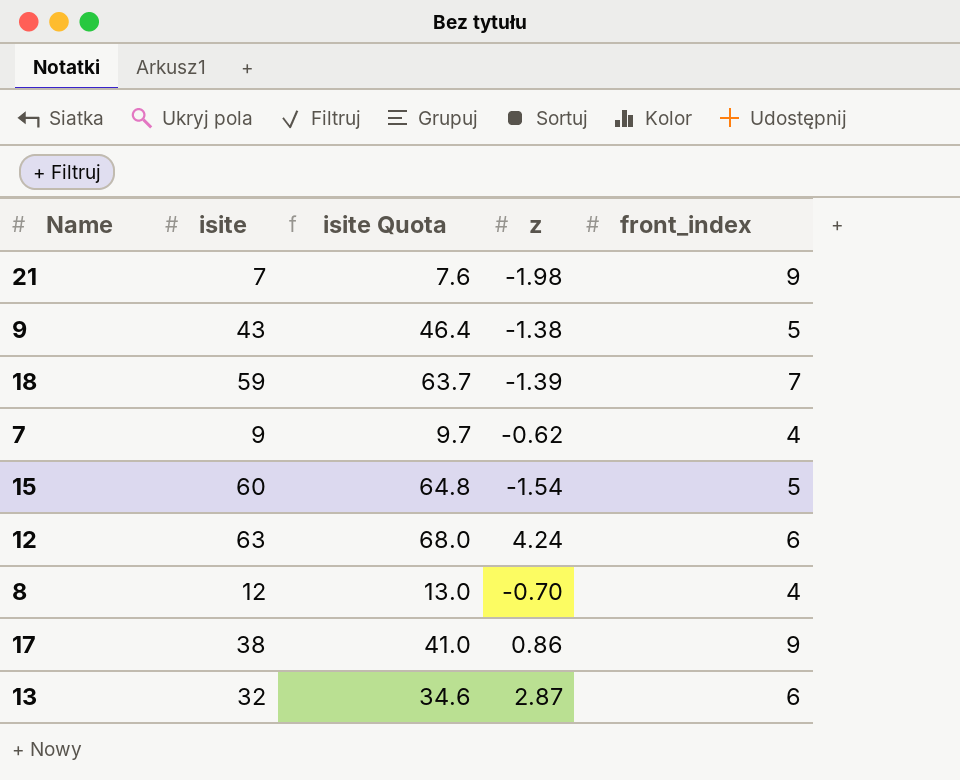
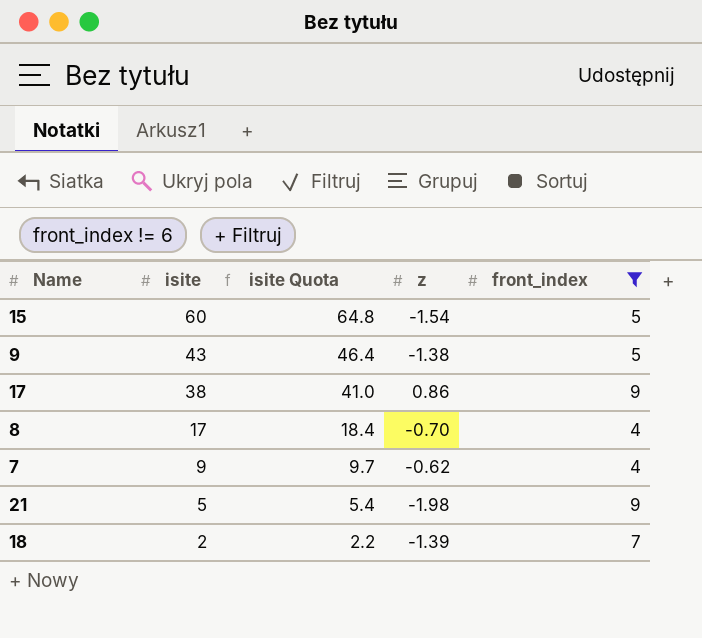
filter: none -> front_index != 6
row order: none -> isite descending
8 | isite: 12 -> 17
8 | isite Quota: 13.0 -> 18.4
21 | isite: 7 -> 5
21 | isite Quota: 7.6 -> 5.4
18 | isite: 59 -> 2
18 | isite Quota: 63.7 -> 2.2

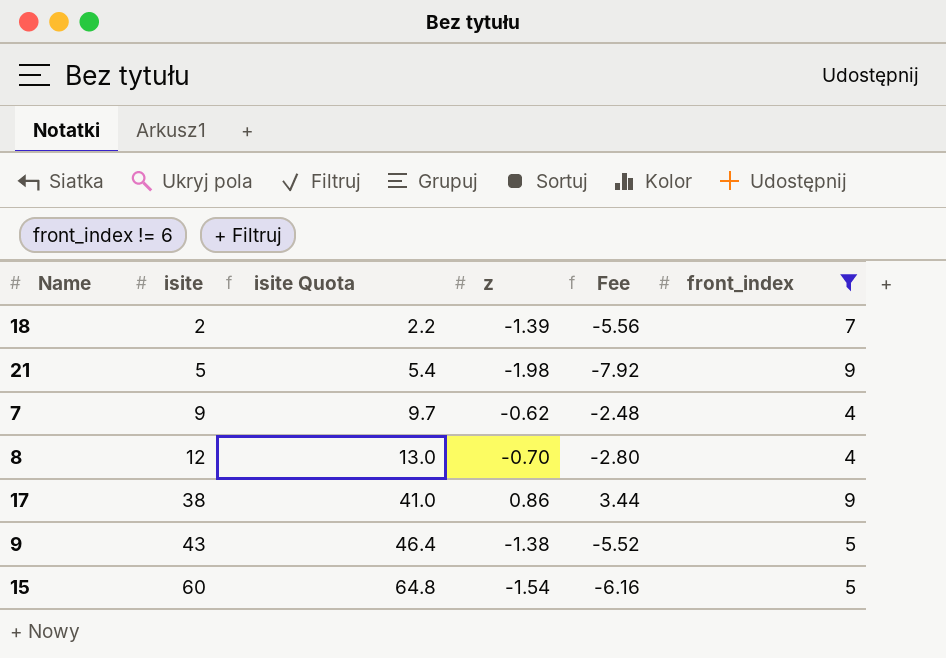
row order: isite descending -> isite ascending
column Fee | formula: none -> [z] * 4
8 | isite: 17 -> 12
8 | isite Quota: 18.4 -> 13.0

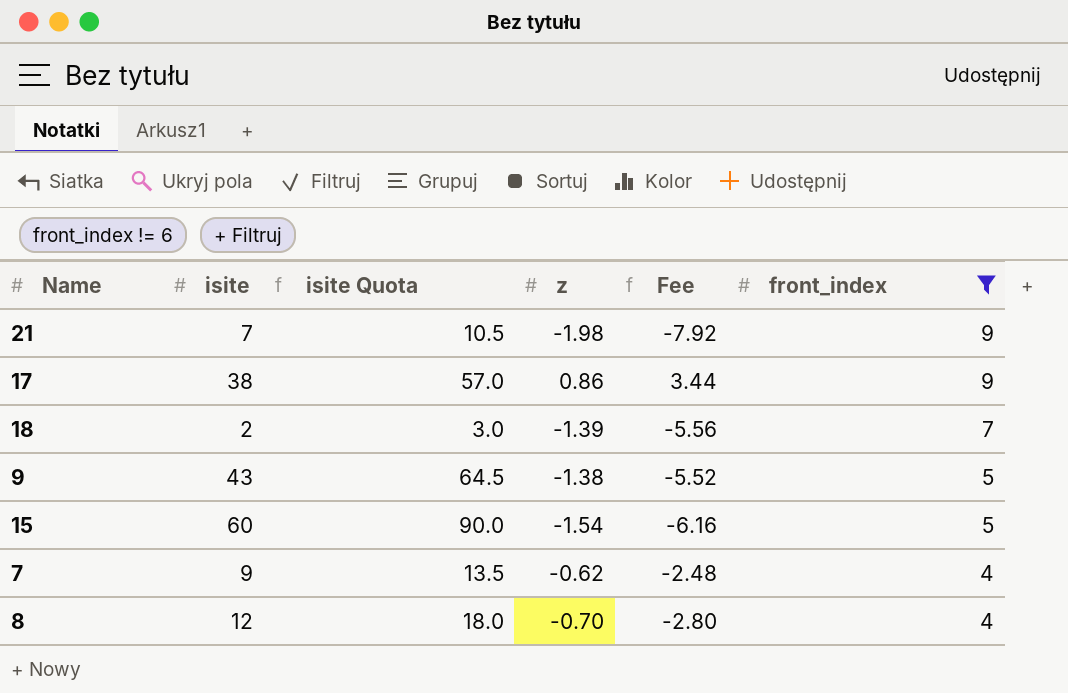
row order: isite ascending -> front_index descending
column isite Quota | formula: [isite] * 1.08 -> [isite] * 1.5
21 | isite: 5 -> 7

